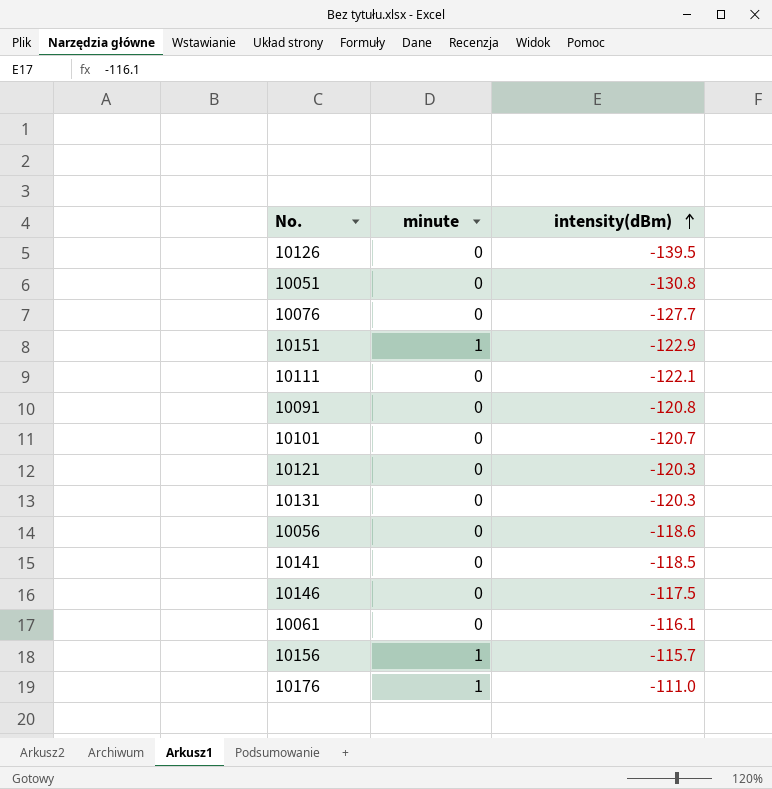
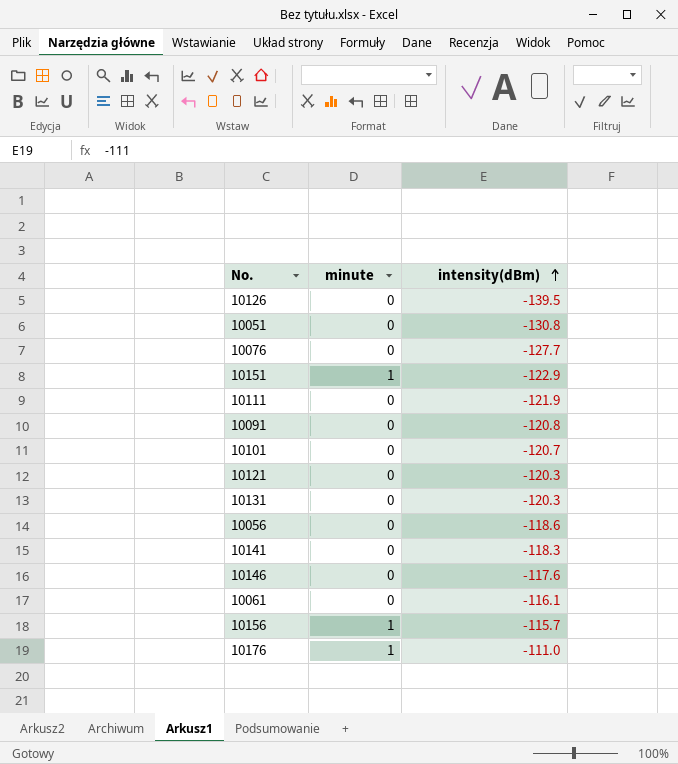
10111 | intensity(dBm): -122.1 -> -121.9
10141 | intensity(dBm): -118.5 -> -118.3
10146 | intensity(dBm): -117.5 -> -117.6

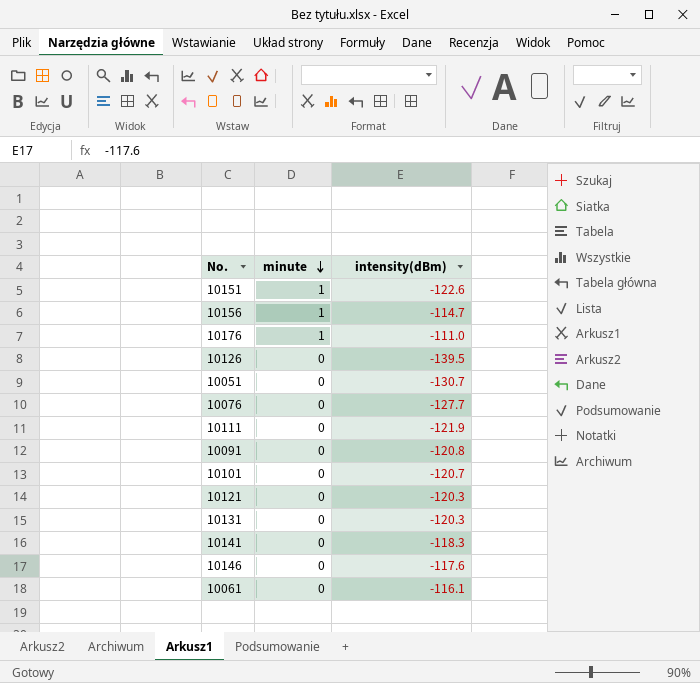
row order: intensity(dBm) ascending -> minute descending
row 10056: 0 | -118.6 -> none
10151 | intensity(dBm): -122.9 -> -122.6
10156 | intensity(dBm): -115.7 -> -114.7
10051 | intensity(dBm): -130.8 -> -130.7

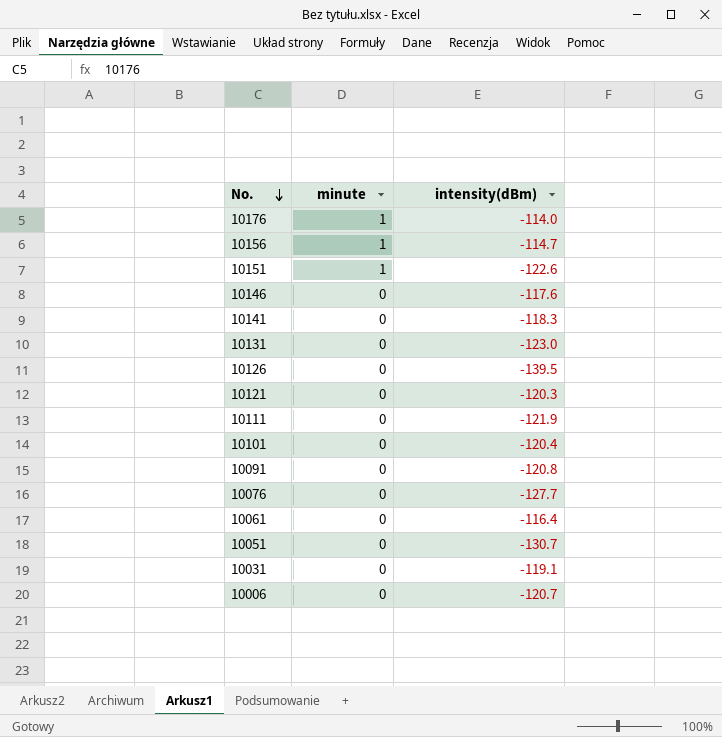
row order: minute descending -> No. descending
10176 | intensity(dBm): -111.0 -> -114.0
10131 | intensity(dBm): -120.3 -> -123.0
10101 | intensity(dBm): -120.7 -> -120.4
10061 | intensity(dBm): -116.1 -> -116.4
row 10031: none -> 0 | -119.1
row 10006: none -> 0 | -120.7

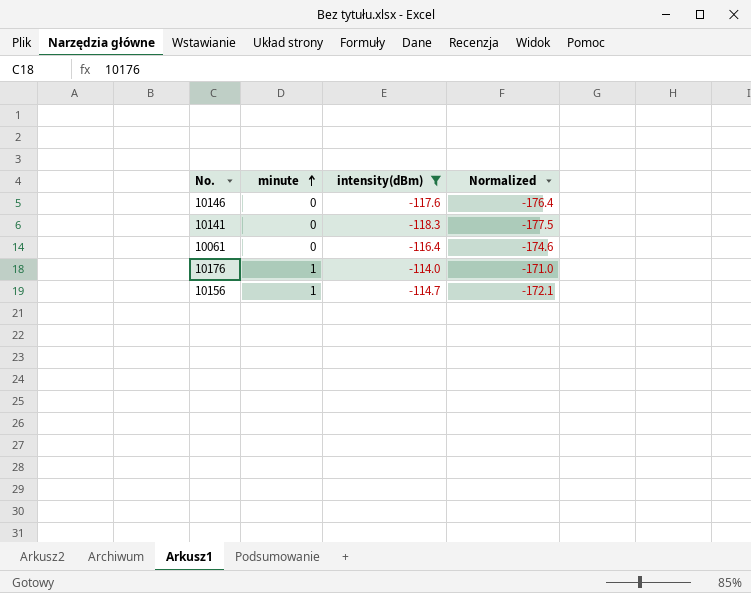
filter: none -> intensity(dBm) >= -118.3
row order: No. descending -> minute ascending
column Normalized | formula: none -> [intensity(dBm)] * 1.5

